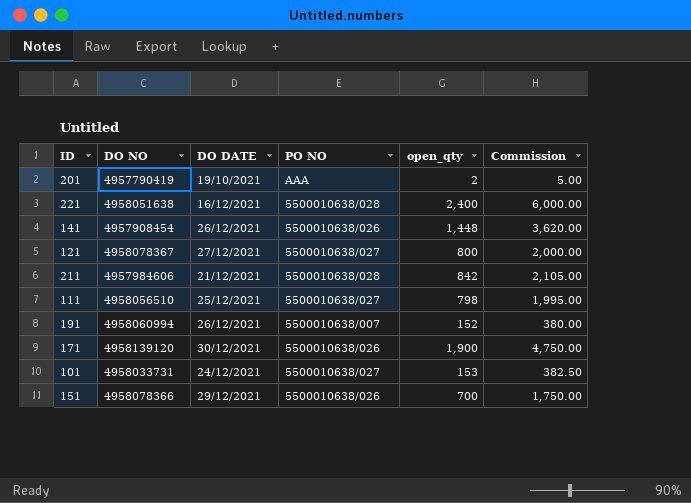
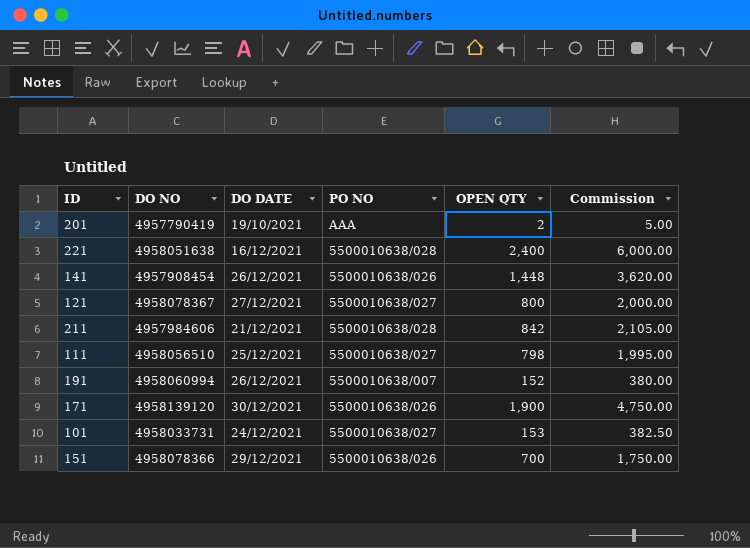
column name: open_qty -> OPEN QTY

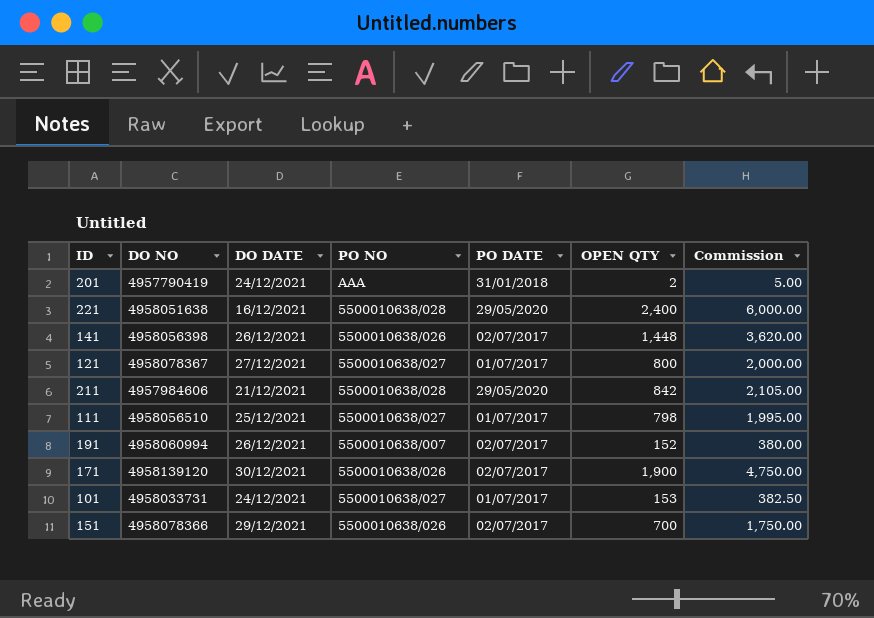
column PO DATE | position: none -> 5
201 | DO DATE: 19/10/2021 -> 24/12/2021
141 | DO NO: 4957908454 -> 4958056398

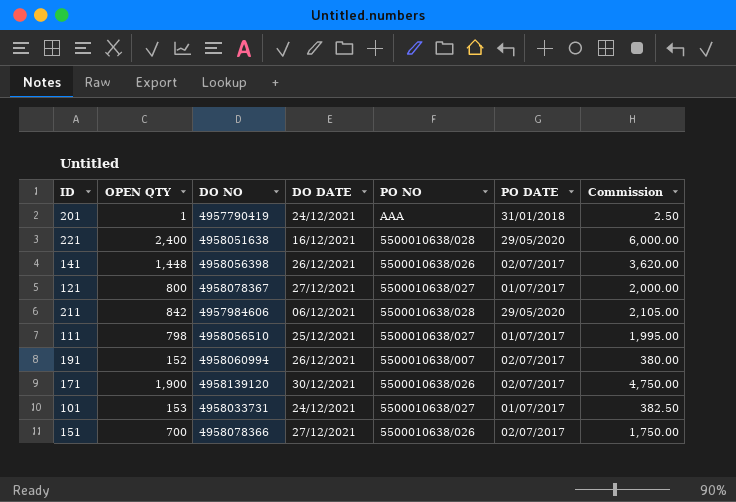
column OPEN QTY | position: 6 -> 2
201 | OPEN QTY: 2 -> 1
201 | Commission: 5.00 -> 2.50
211 | DO DATE: 21/12/2021 -> 06/12/2021
151 | DO DATE: 29/12/2021 -> 27/12/2021

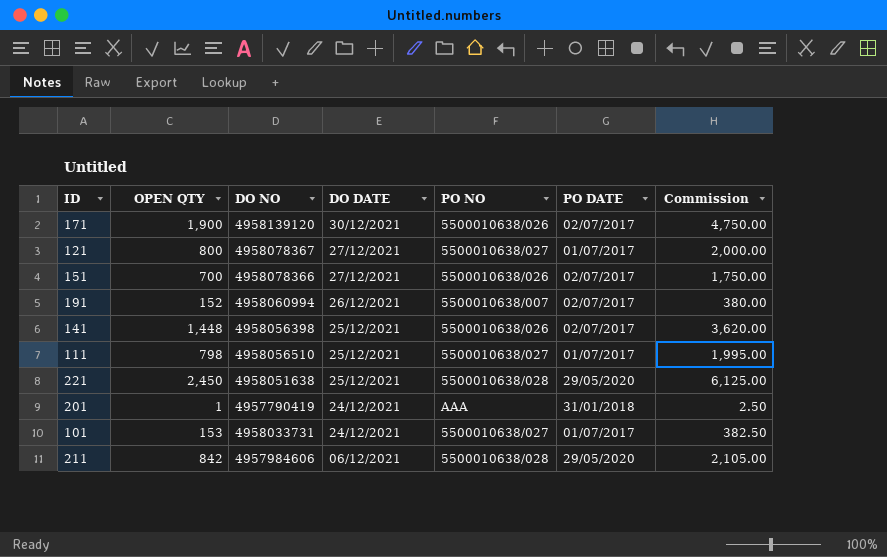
row order: none -> DO DATE descending
141 | DO DATE: 26/12/2021 -> 25/12/2021
221 | OPEN QTY: 2,400 -> 2,450
221 | DO DATE: 16/12/2021 -> 25/12/2021
221 | Commission: 6,000.00 -> 6,125.00

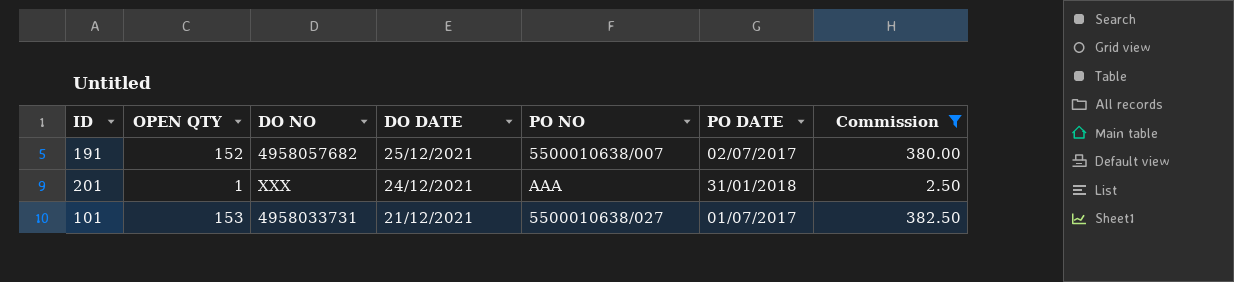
filter: none -> Commission <= 382.50
191 | DO NO: 4958060994 -> 4958057682
191 | DO DATE: 26/12/2021 -> 25/12/2021
201 | DO NO: 4957790419 -> XXX
101 | DO DATE: 24/12/2021 -> 21/12/2021

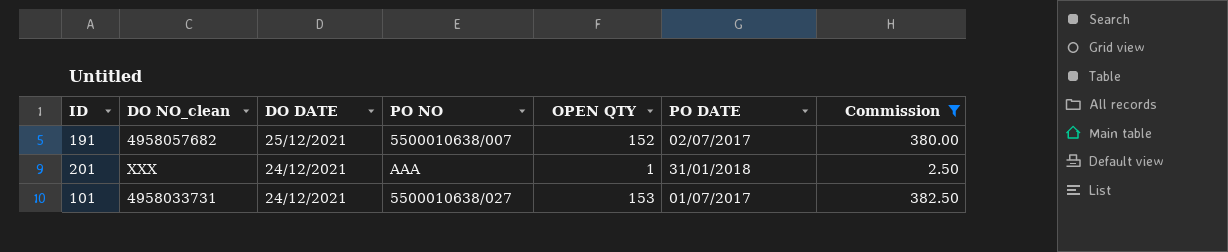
column name: DO NO -> DO NO_clean
column OPEN QTY | position: 2 -> 5
101 | DO DATE: 21/12/2021 -> 24/12/2021

